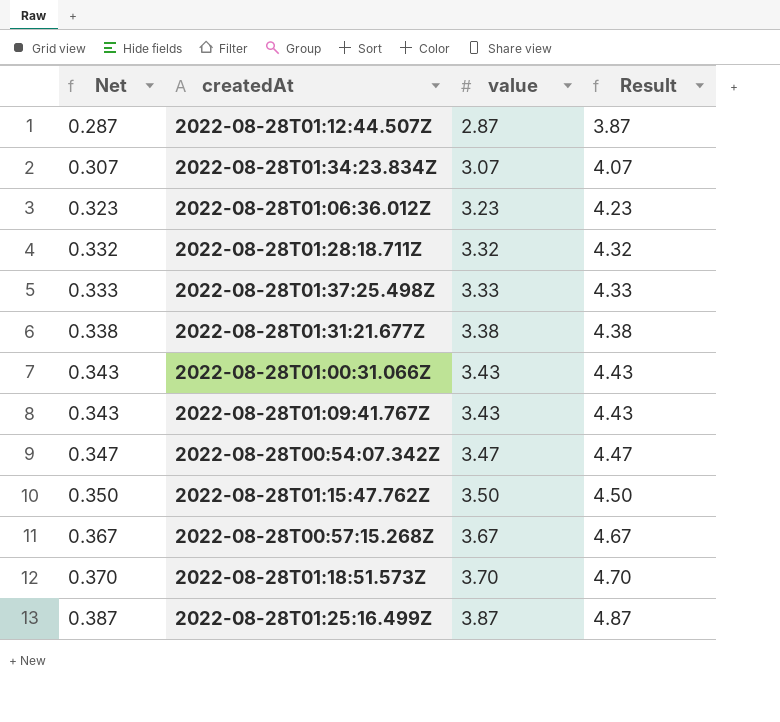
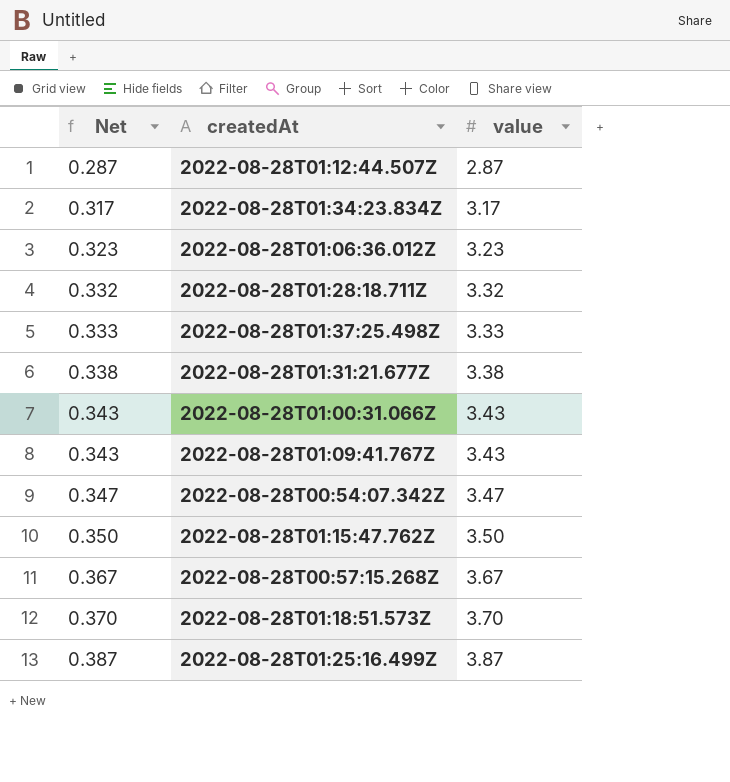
column Result | formula: [value] + 1 -> none
2022-08-28T01:34:23.834Z | Net: 0.307 -> 0.317
2022-08-28T01:34:23.834Z | value: 3.07 -> 3.17

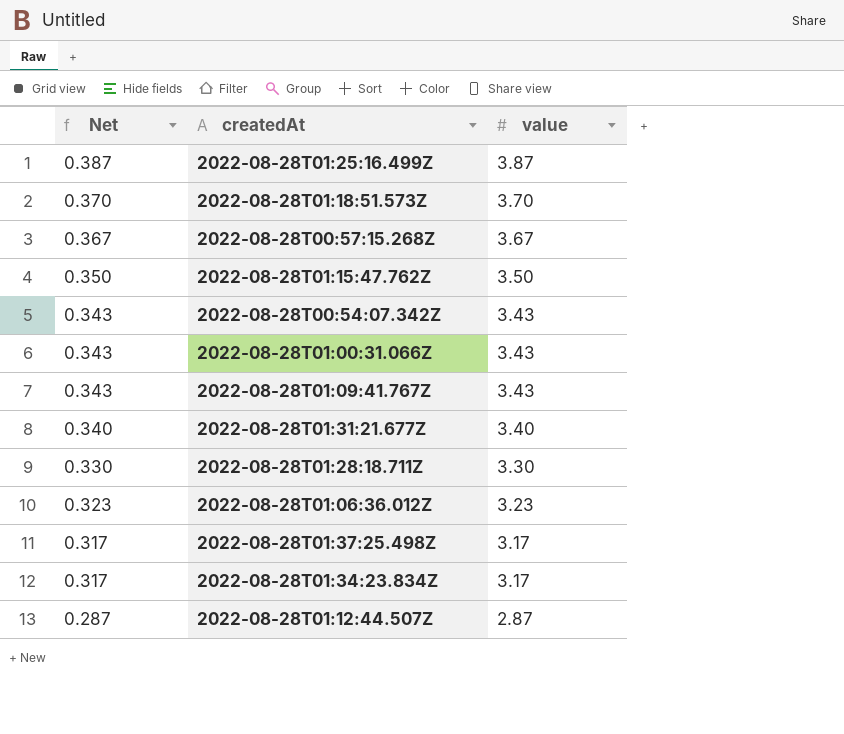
row order: Net ascending -> Net descending
2022-08-28T00:54:07.342Z | Net: 0.347 -> 0.343
2022-08-28T00:54:07.342Z | value: 3.47 -> 3.43
2022-08-28T01:31:21.677Z | Net: 0.338 -> 0.340
2022-08-28T01:31:21.677Z | value: 3.38 -> 3.40
2022-08-28T01:28:18.711Z | Net: 0.332 -> 0.330
2022-08-28T01:28:18.711Z | value: 3.32 -> 3.30
2022-08-28T01:37:25.498Z | Net: 0.333 -> 0.317
2022-08-28T01:37:25.498Z | value: 3.33 -> 3.17

